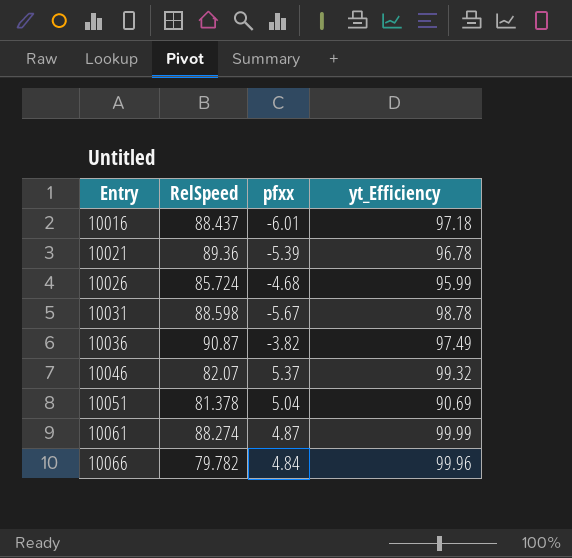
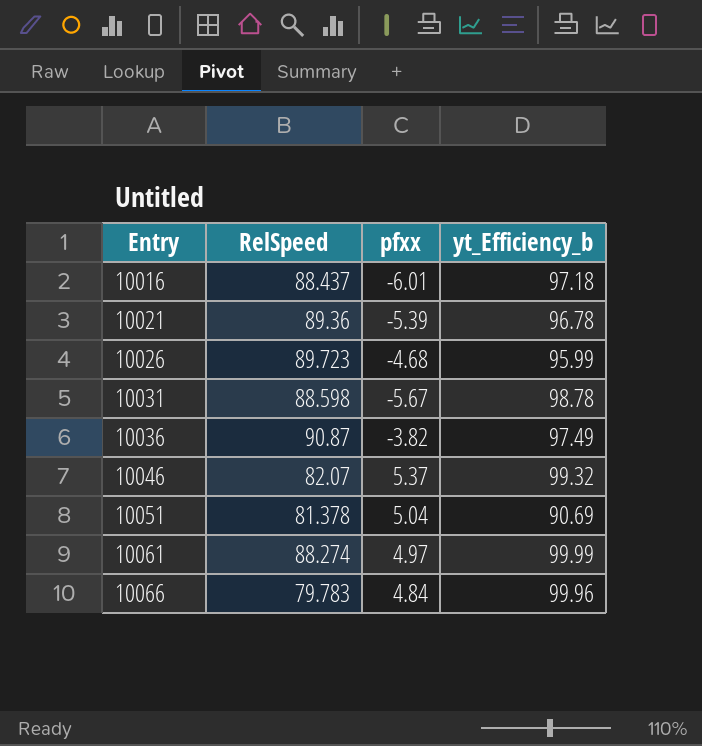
column name: yt_Efficiency -> yt_Efficiency_b
10026 | RelSpeed: 85.724 -> 89.723
10061 | pfxx: 4.87 -> 4.97
10066 | RelSpeed: 79.782 -> 79.783

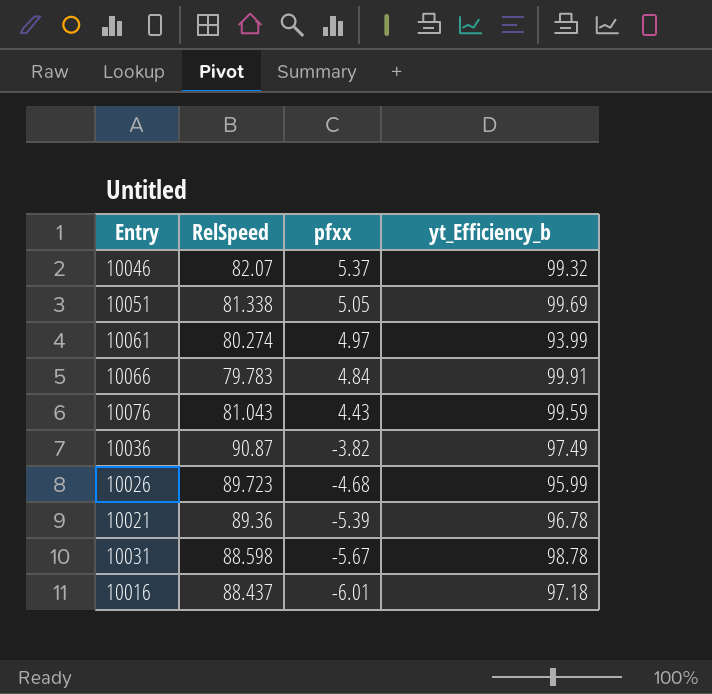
row order: Entry ascending -> pfxx descending
10051 | RelSpeed: 81.378 -> 81.338
10051 | pfxx: 5.04 -> 5.05
10051 | yt_Efficiency_b: 90.69 -> 99.69
10061 | RelSpeed: 88.274 -> 80.274
10061 | yt_Efficiency_b: 99.99 -> 93.99
10066 | yt_Efficiency_b: 99.96 -> 99.91
row 10076: none -> 81.043 | 4.43 | 99.59

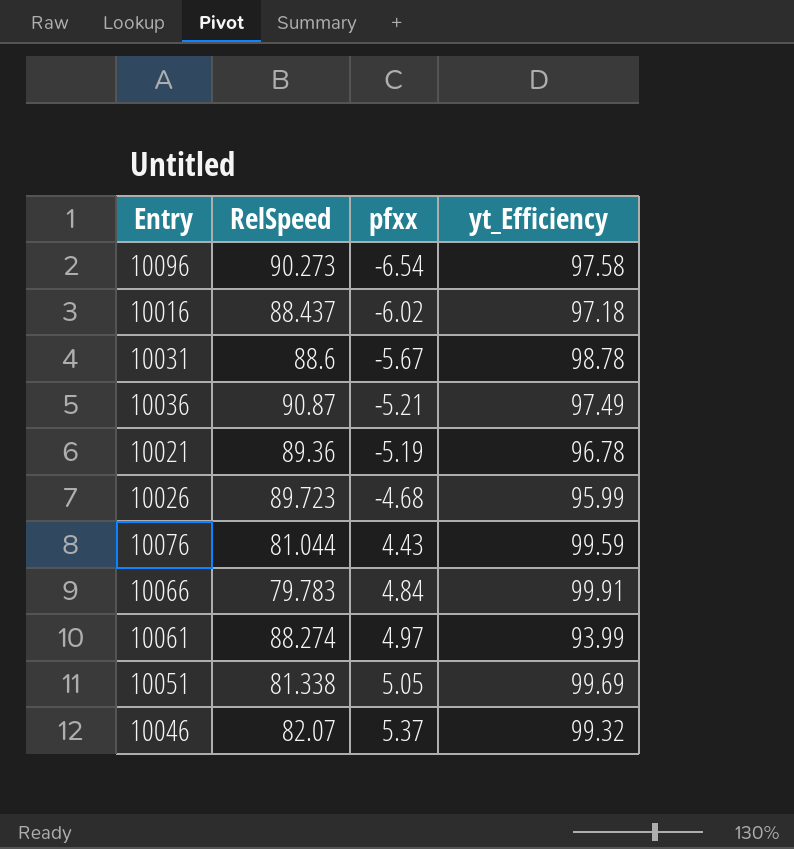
row order: pfxx descending -> pfxx ascending
column name: yt_Efficiency_b -> yt_Efficiency
row 10096: none -> 90.273 | -6.54 | 97.58
10016 | pfxx: -6.01 -> -6.02
10031 | RelSpeed: 88.598 -> 88.6
10036 | pfxx: -3.82 -> -5.21
10021 | pfxx: -5.39 -> -5.19
10076 | RelSpeed: 81.043 -> 81.044
10061 | RelSpeed: 80.274 -> 88.274

